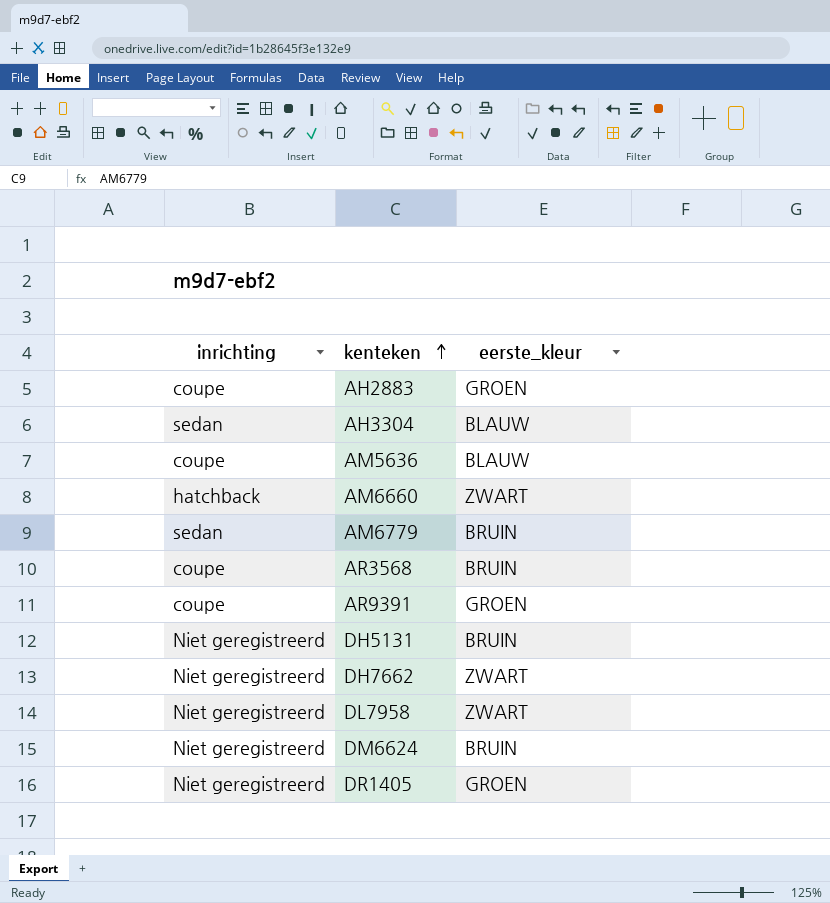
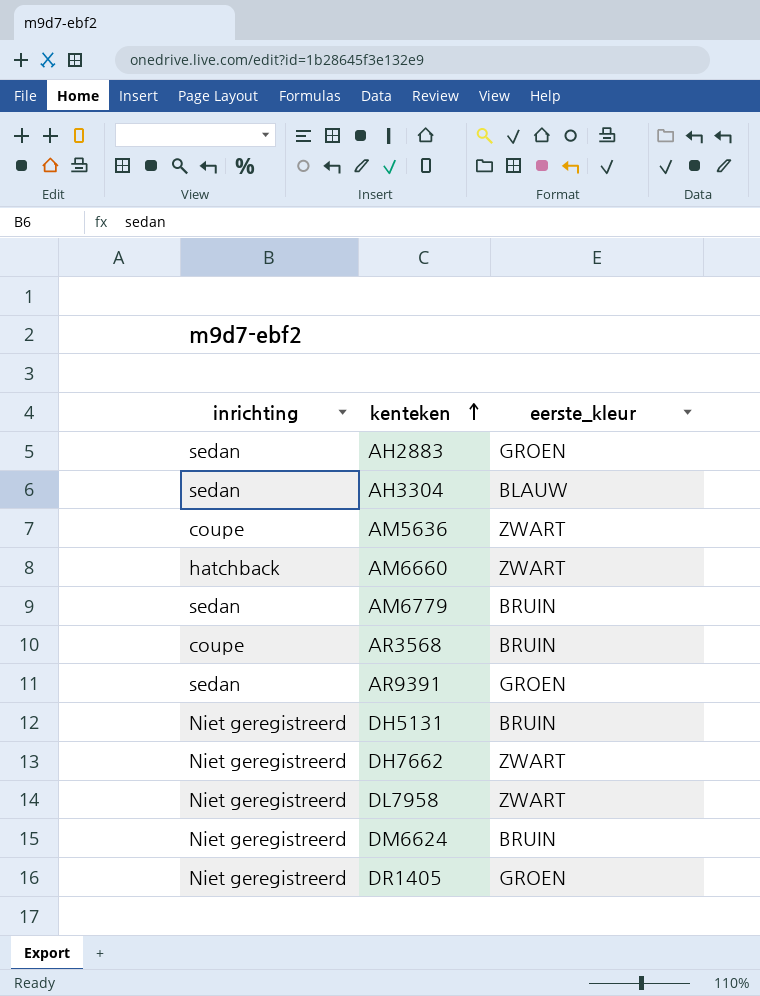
AH2883 | inrichting: coupe -> sedan
AM5636 | eerste_kleur: BLAUW -> ZWART
AR9391 | inrichting: coupe -> sedan

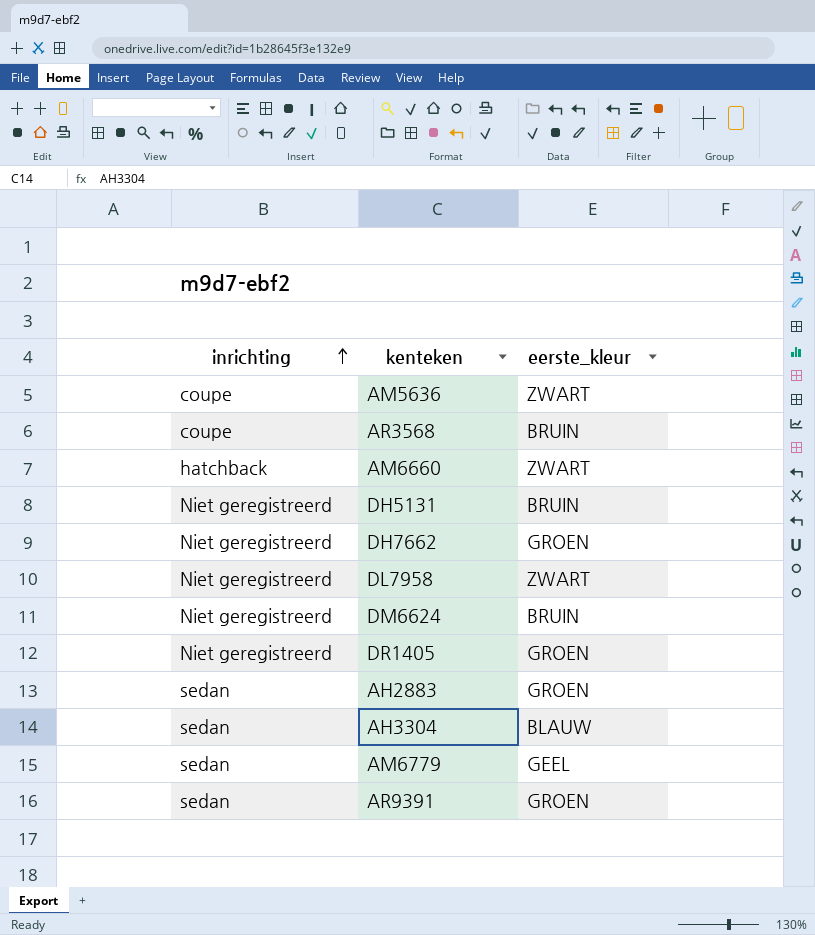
row order: kenteken ascending -> inrichting ascending
DH7662 | eerste_kleur: ZWART -> GROEN
AM6779 | eerste_kleur: BRUIN -> GEEL

